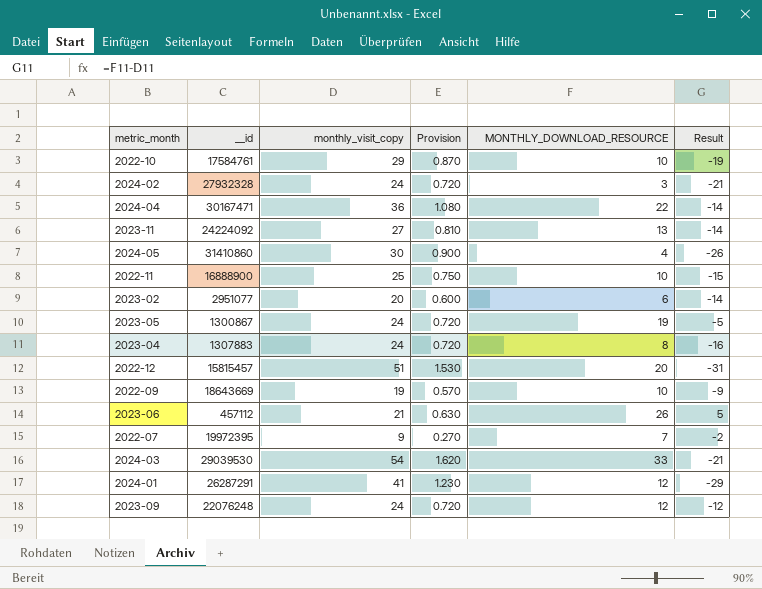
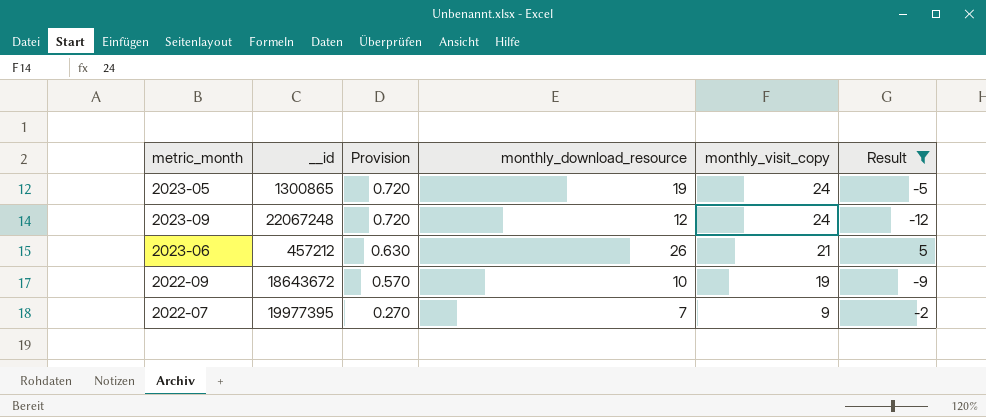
filter: none -> Result >= -12
row order: none -> Provision descending
column name: MONTHLY_DOWNLOAD_RESOURCE -> monthly_download_resource
column monthly_visit_copy | position: 3 -> 5
2023-05 | __id: 1300867 -> 1300865
2023-09 | __id: 22076248 -> 22067248
2023-06 | __id: 457112 -> 457212
2022-09 | __id: 18643669 -> 18643672
2022-07 | __id: 19972395 -> 19977395

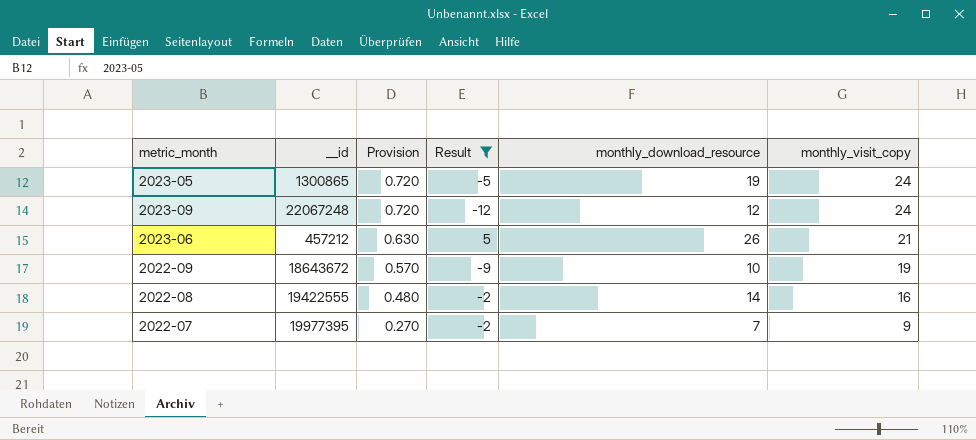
column Result | position: 6 -> 4
row 2022-08: none -> 19422555 | 0.480 | -2 | 14 | 16

